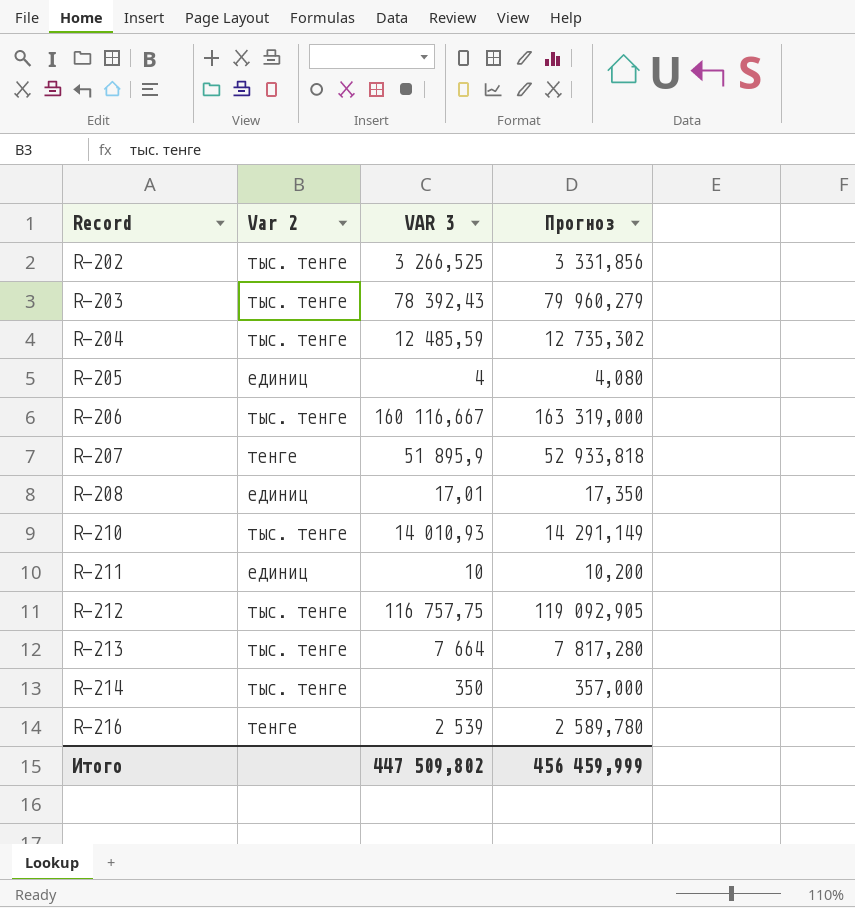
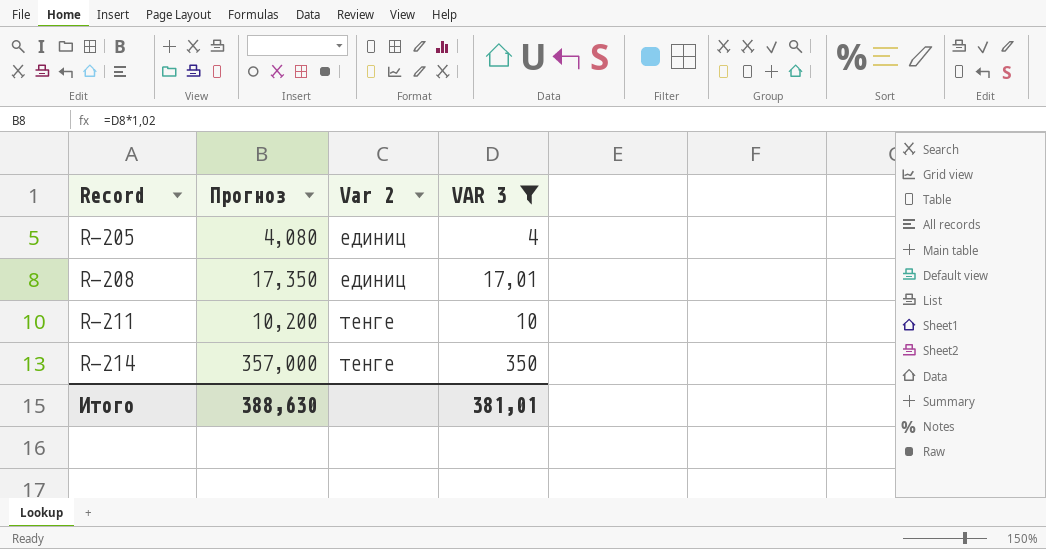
filter: none -> VAR 3 <= 350
column Прогноз | position: 4 -> 2
R-211 | Var 2: единиц -> тенге
R-214 | Var 2: тыс. тенге -> тенге
Итого | Прогноз: 456 459,999 -> 388,630
Итого | VAR 3: 447 509,802 -> 381,01

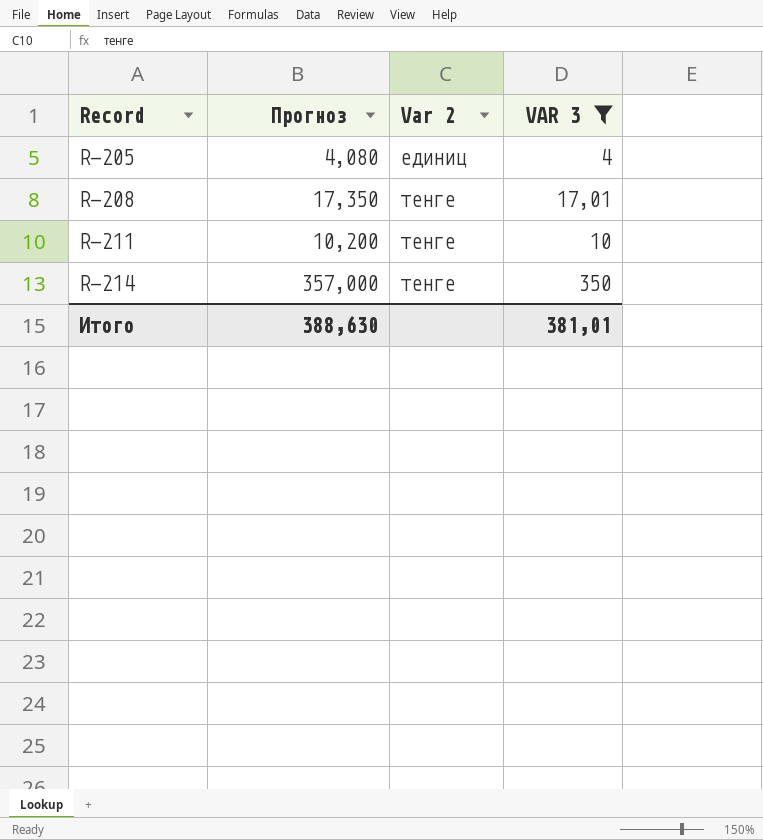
R-208 | Var 2: единиц -> тенге

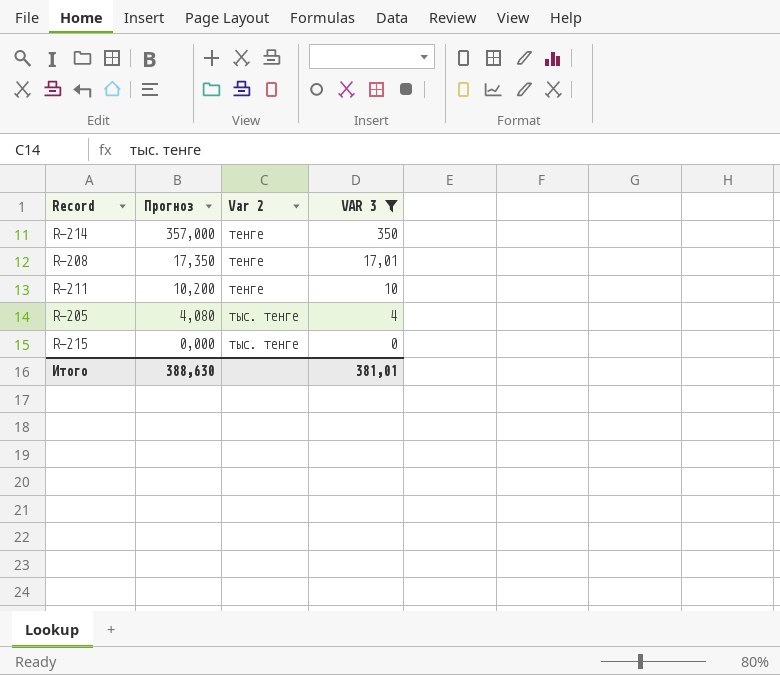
row order: Record ascending -> Прогноз descending
R-205 | Var 2: единиц -> тыс. тенге
row R-215: none -> 0,000 | тыс. тенге | 0

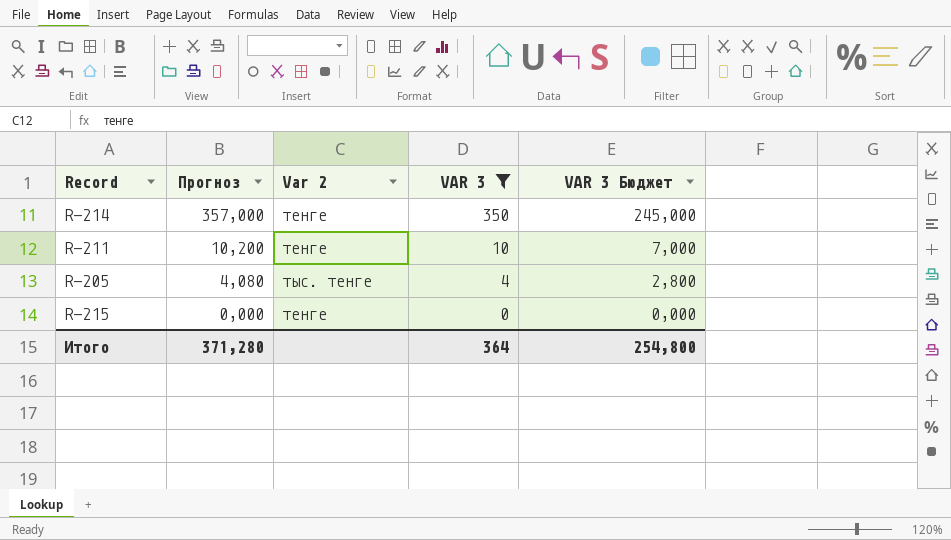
column VAR 3 Бюджет | formula: none -> [VAR 3] * 0,7
row R-208: 17,350 | тенге | 17,01 -> none
R-215 | Var 2: тыс. тенге -> тенге
Итого | Прогноз: 388,630 -> 371,280
Итого | VAR 3: 381,01 -> 364

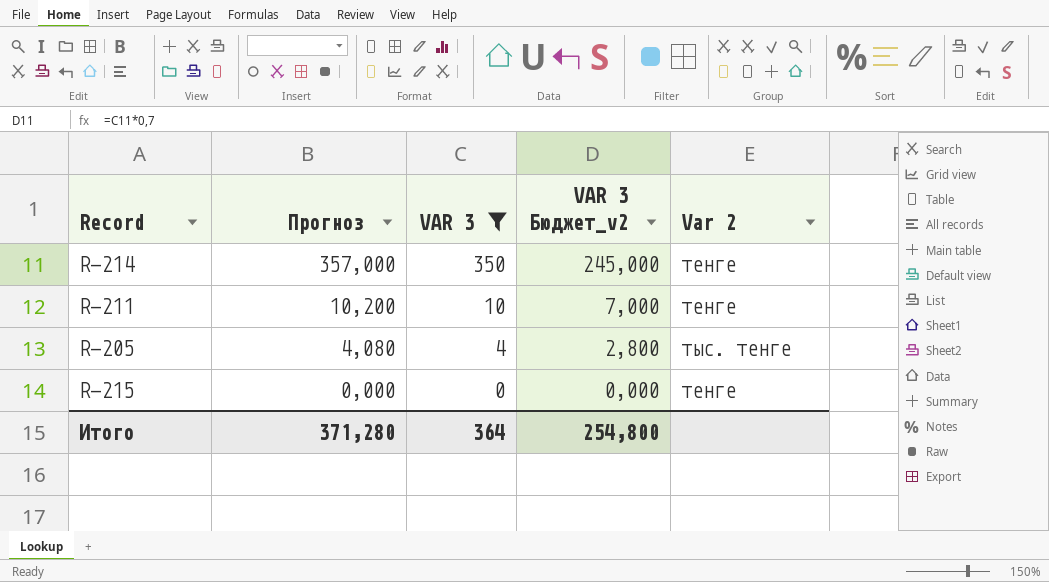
column name: VAR 3 Бюджет -> VAR 3 Бюджет_v2
column Var 2 | position: 3 -> 5

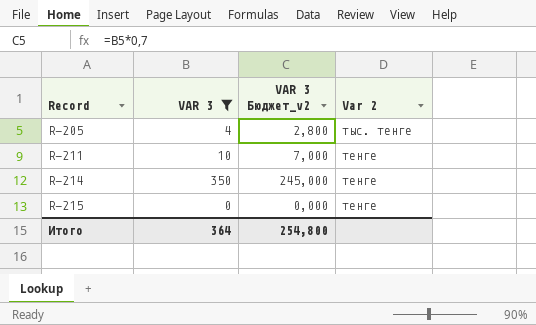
row order: Прогноз descending -> Record ascending
column Прогноз | formula: [VAR 3] * 1,02 -> none

